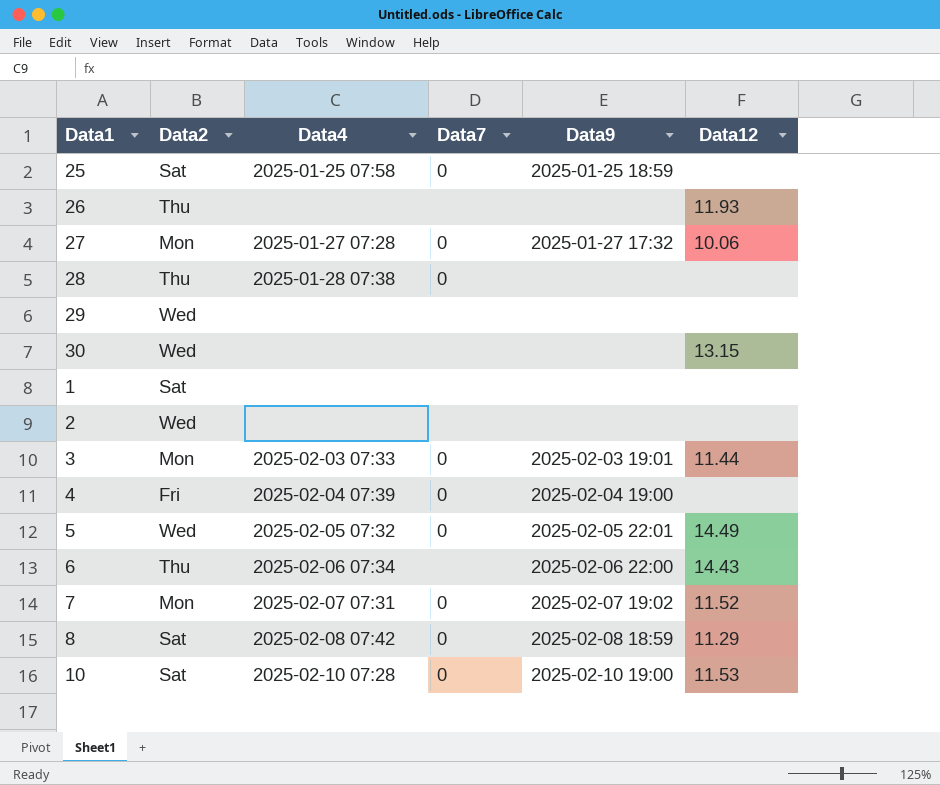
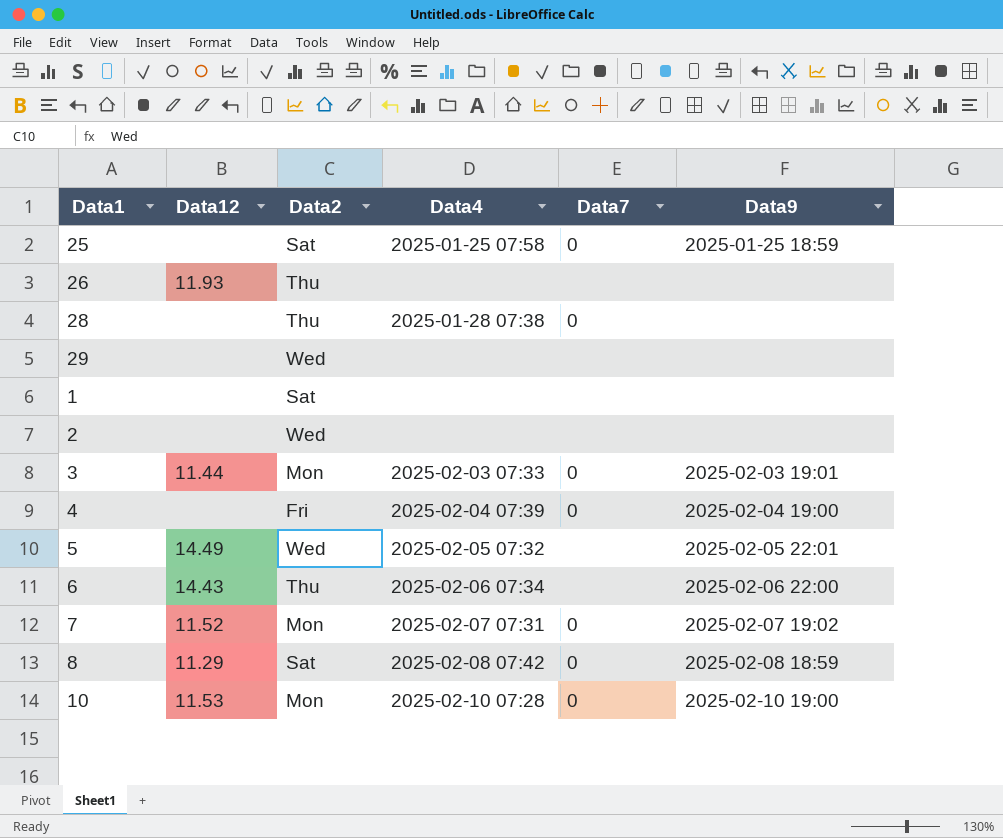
column Data12 | position: 6 -> 2
row 27: Mon | 2025-01-27 07:28 | 0 | 2025-01-27 17:32 | 10.06 -> none
row 30: Wed | none | none | none | 13.15 -> none
5 | Data7: 0 -> none
10 | Data2: Sat -> Mon

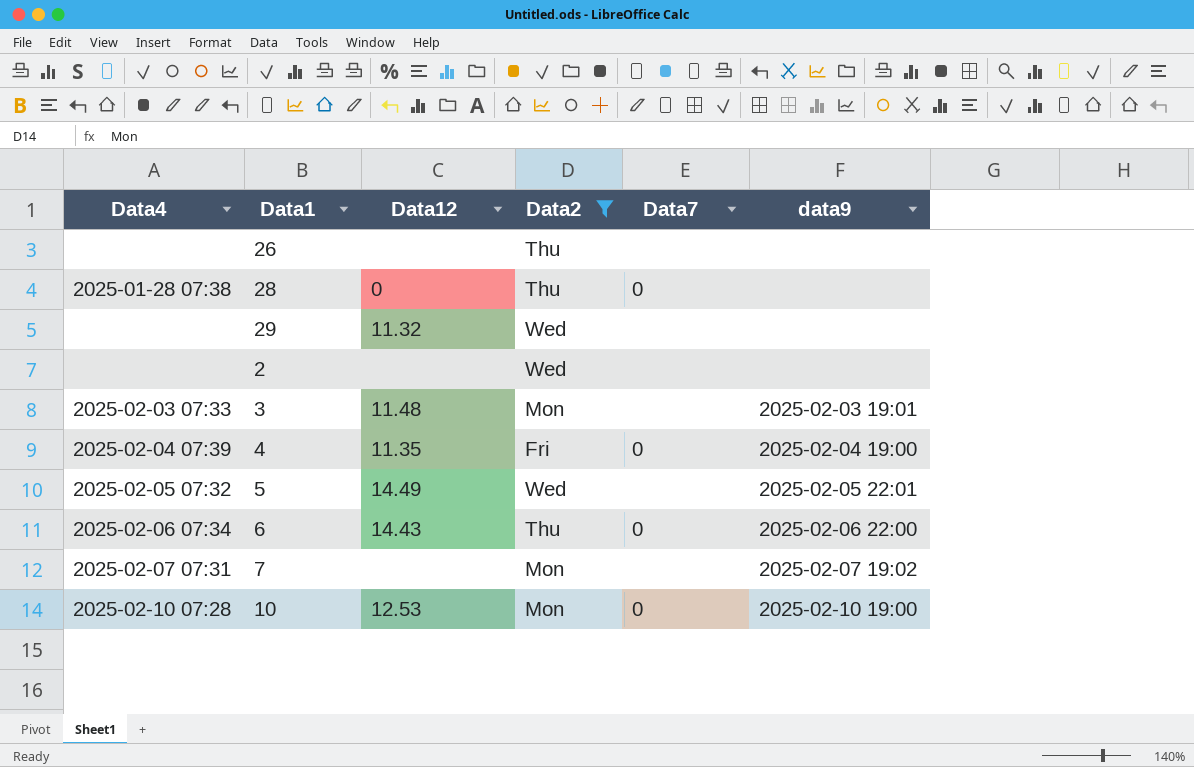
filter: none -> Data2 != Sat
column Data4 | position: 4 -> 1
column name: Data9 -> data9
26 | Data12: 11.93 -> none
28 | Data12: none -> 0
29 | Data12: none -> 11.32
3 | Data12: 11.44 -> 11.48
3 | Data7: 0 -> none
4 | Data12: none -> 11.35
6 | Data7: none -> 0
7 | Data12: 11.52 -> none
7 | Data7: 0 -> none
10 | Data12: 11.53 -> 12.53

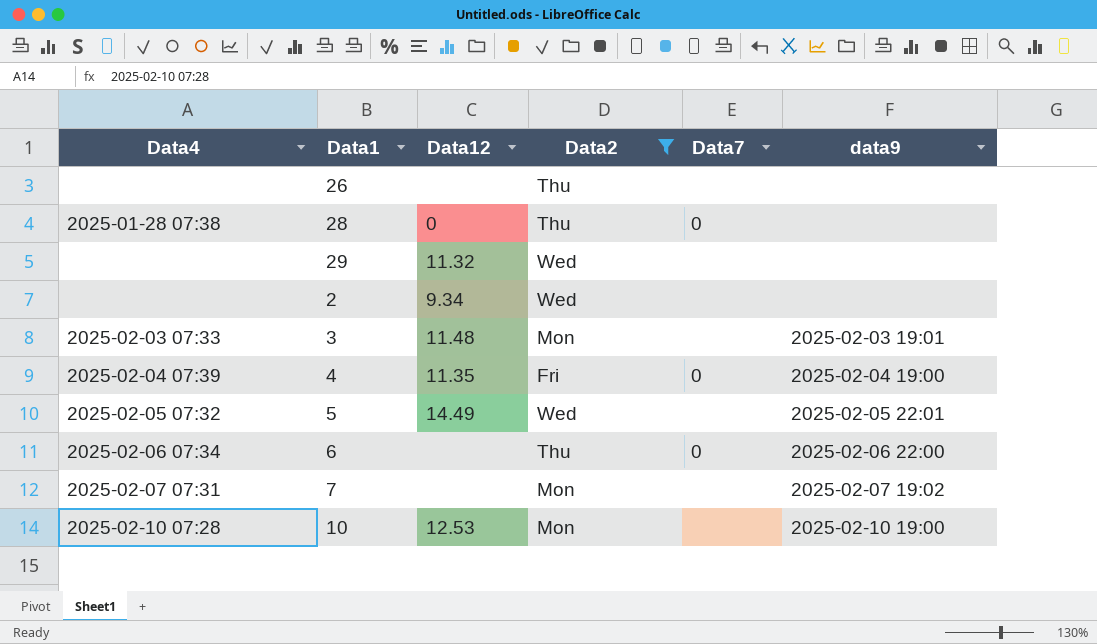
2 | Data12: none -> 9.34
6 | Data12: 14.43 -> none
10 | Data7: 0 -> none

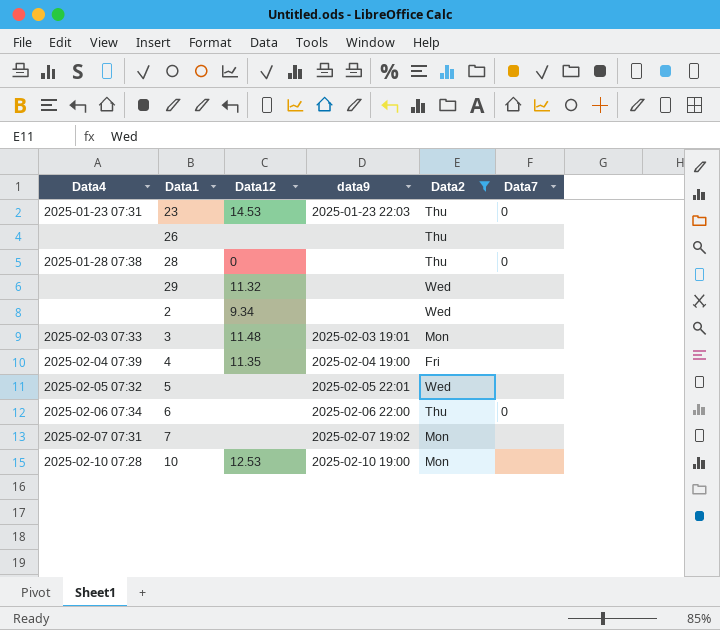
column data9 | position: 6 -> 4
row 23: none -> 2025-01-23 07:31 | 14.53 | 2025-01-23 22:03 | Thu | 0
4 | Data7: 0 -> none
5 | Data12: 14.49 -> none

